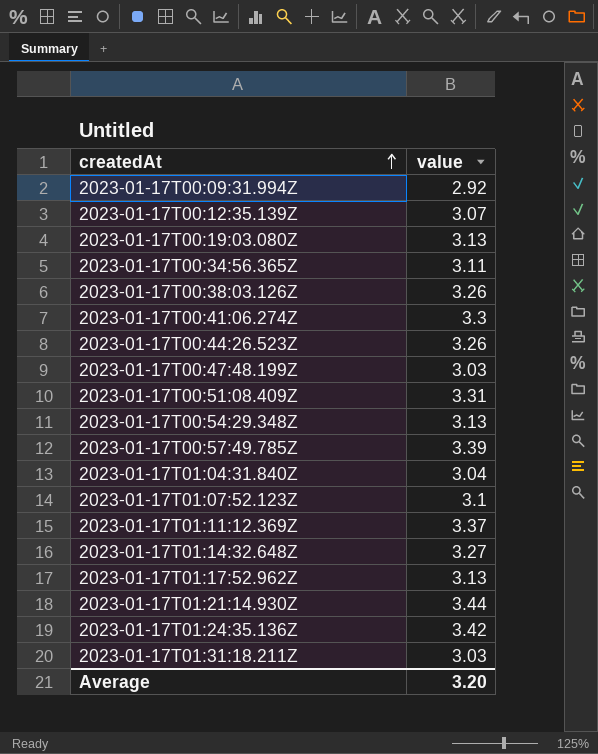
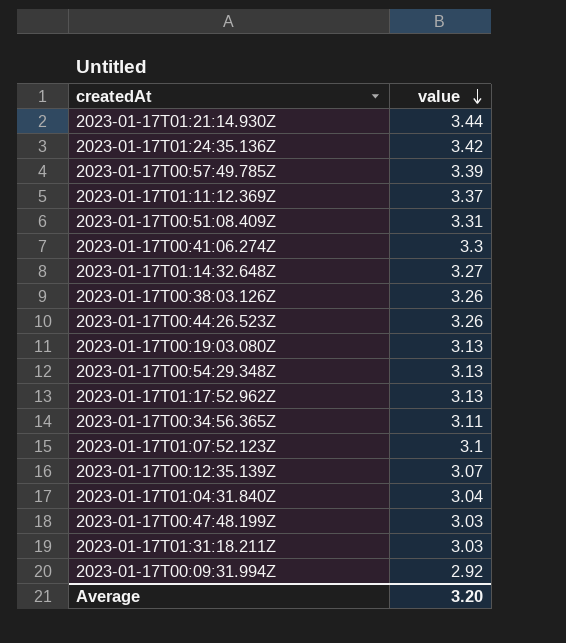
row order: createdAt ascending -> value descending

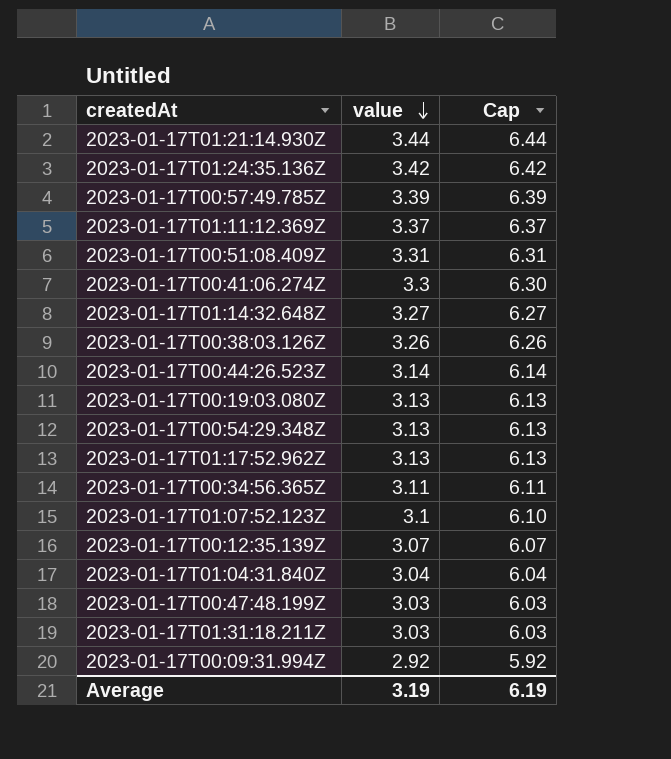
column Cap | formula: none -> [value] + 3
2023-01-17T00:44:26.523Z | value: 3.26 -> 3.14
Average | value: 3.20 -> 3.19

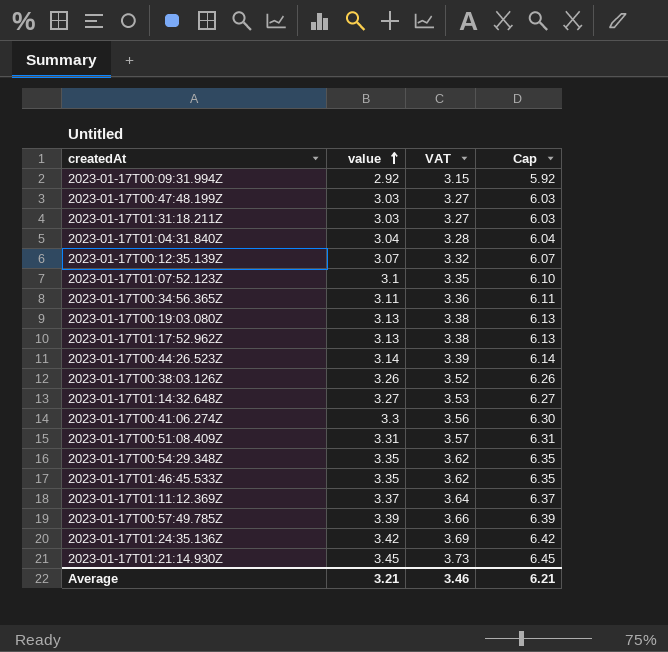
row order: value descending -> value ascending
column VAT | formula: none -> [value] * 1.08
2023-01-17T00:54:29.348Z | value: 3.13 -> 3.35
2023-01-17T00:54:29.348Z | Cap: 6.13 -> 6.35
row 2023-01-17T01:46:45.533Z: none -> 3.35 | 3.62 | 6.35
2023-01-17T01:21:14.930Z | value: 3.44 -> 3.45
2023-01-17T01:21:14.930Z | Cap: 6.44 -> 6.45
Average | value: 3.19 -> 3.21
Average | Cap: 6.19 -> 6.21

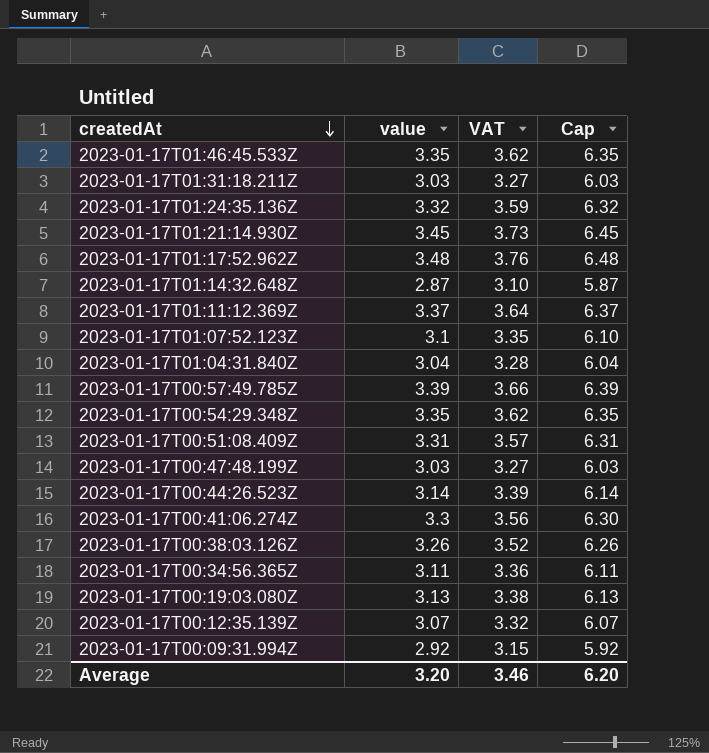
row order: value ascending -> createdAt descending
2023-01-17T01:24:35.136Z | value: 3.42 -> 3.32
2023-01-17T01:24:35.136Z | VAT: 3.69 -> 3.59
2023-01-17T01:24:35.136Z | Cap: 6.42 -> 6.32
2023-01-17T01:17:52.962Z | value: 3.13 -> 3.48
2023-01-17T01:17:52.962Z | VAT: 3.38 -> 3.76
2023-01-17T01:17:52.962Z | Cap: 6.13 -> 6.48
2023-01-17T01:14:32.648Z | value: 3.27 -> 2.87
2023-01-17T01:14:32.648Z | VAT: 3.53 -> 3.10
2023-01-17T01:14:32.648Z | Cap: 6.27 -> 5.87
Average | value: 3.21 -> 3.20
Average | Cap: 6.21 -> 6.20

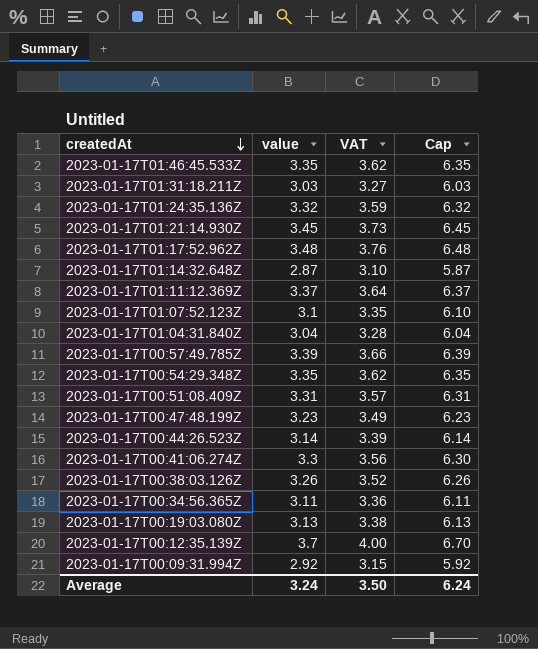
2023-01-17T00:47:48.199Z | value: 3.03 -> 3.23
2023-01-17T00:47:48.199Z | VAT: 3.27 -> 3.49
2023-01-17T00:47:48.199Z | Cap: 6.03 -> 6.23
2023-01-17T00:12:35.139Z | value: 3.07 -> 3.7
2023-01-17T00:12:35.139Z | VAT: 3.32 -> 4.00
2023-01-17T00:12:35.139Z | Cap: 6.07 -> 6.70
Average | value: 3.20 -> 3.24
Average | VAT: 3.46 -> 3.50
Average | Cap: 6.20 -> 6.24

